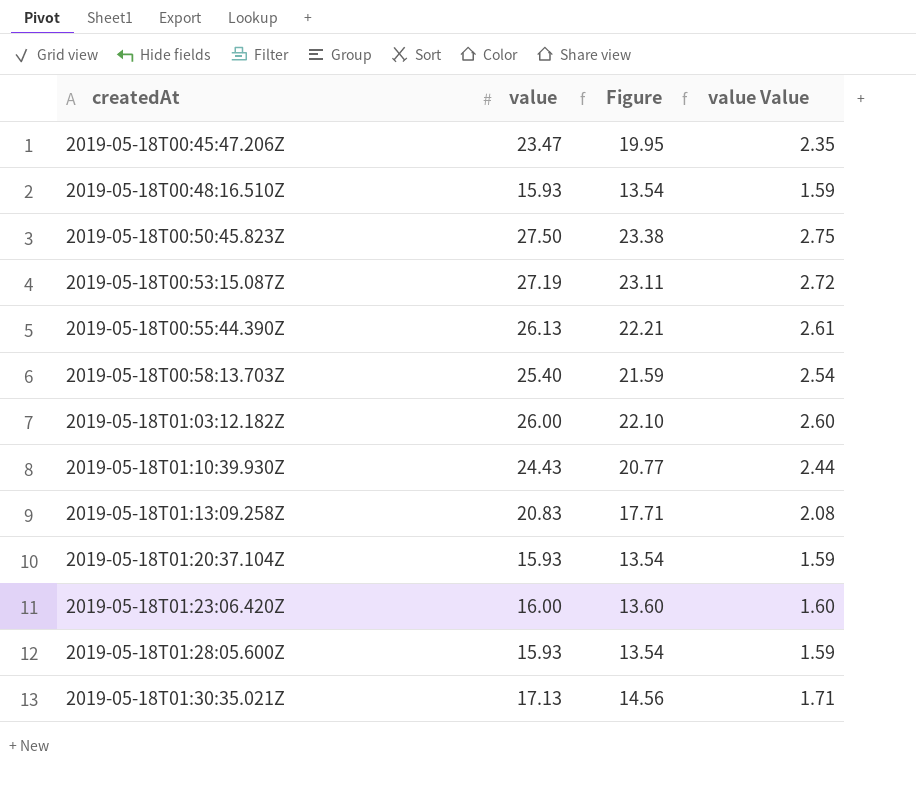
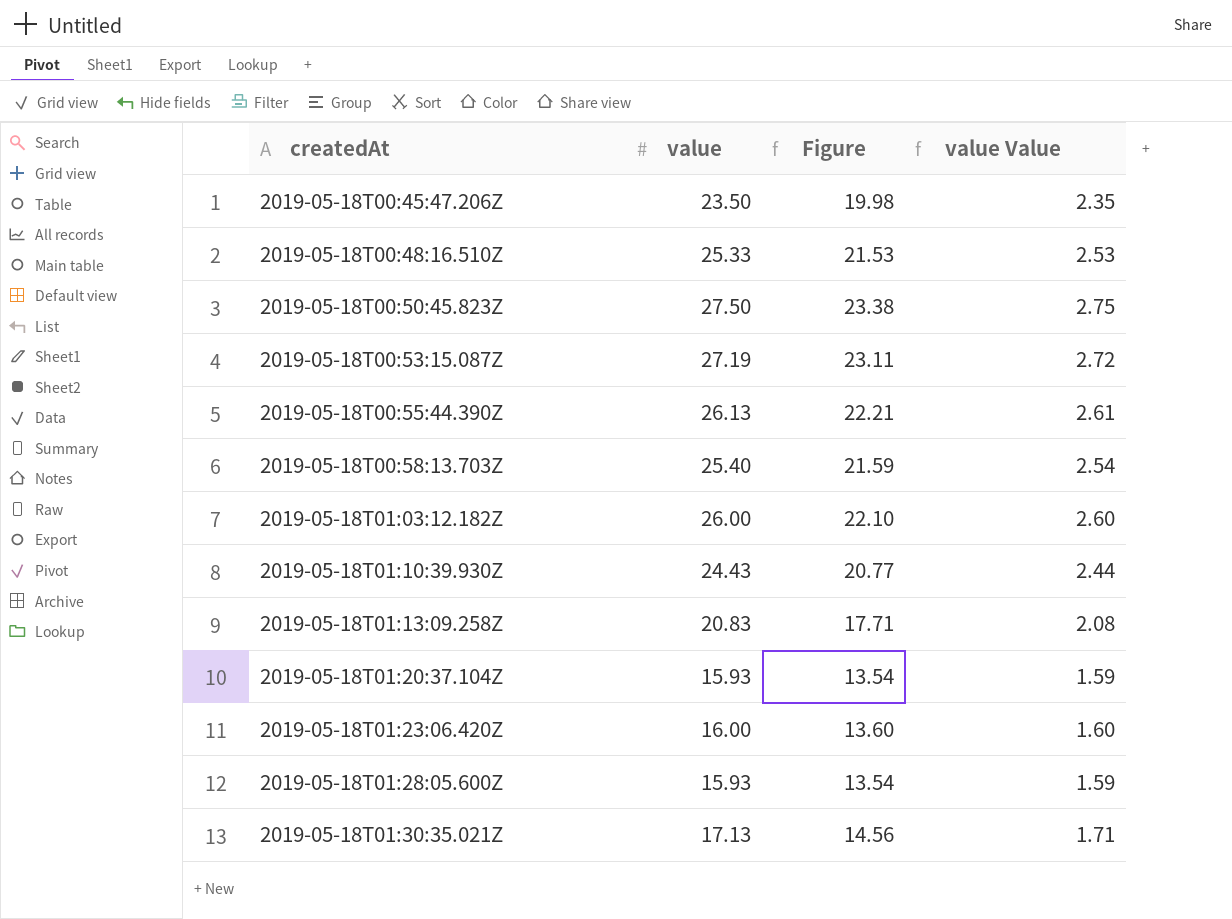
2019-05-18T00:45:47.206Z | value: 23.47 -> 23.50
2019-05-18T00:45:47.206Z | Figure: 19.95 -> 19.98
2019-05-18T00:48:16.510Z | value: 15.93 -> 25.33
2019-05-18T00:48:16.510Z | Figure: 13.54 -> 21.53
2019-05-18T00:48:16.510Z | value Value: 1.59 -> 2.53

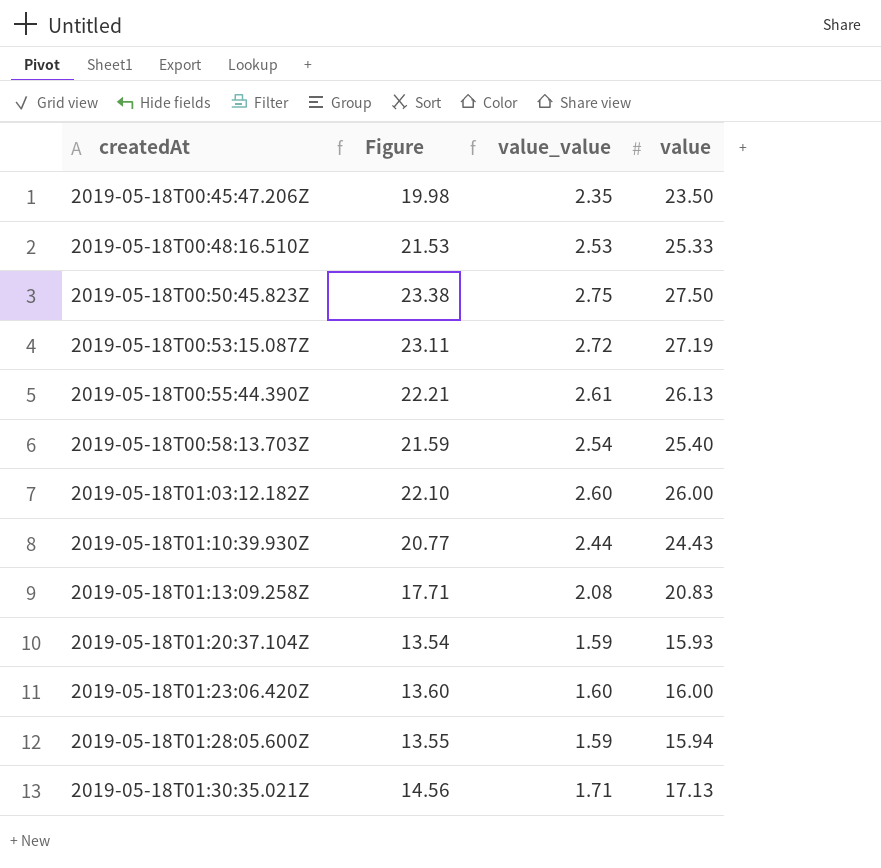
column name: value Value -> value_value
column value | position: 2 -> 4
2019-05-18T01:28:05.600Z | Figure: 13.54 -> 13.55
2019-05-18T01:28:05.600Z | value: 15.93 -> 15.94

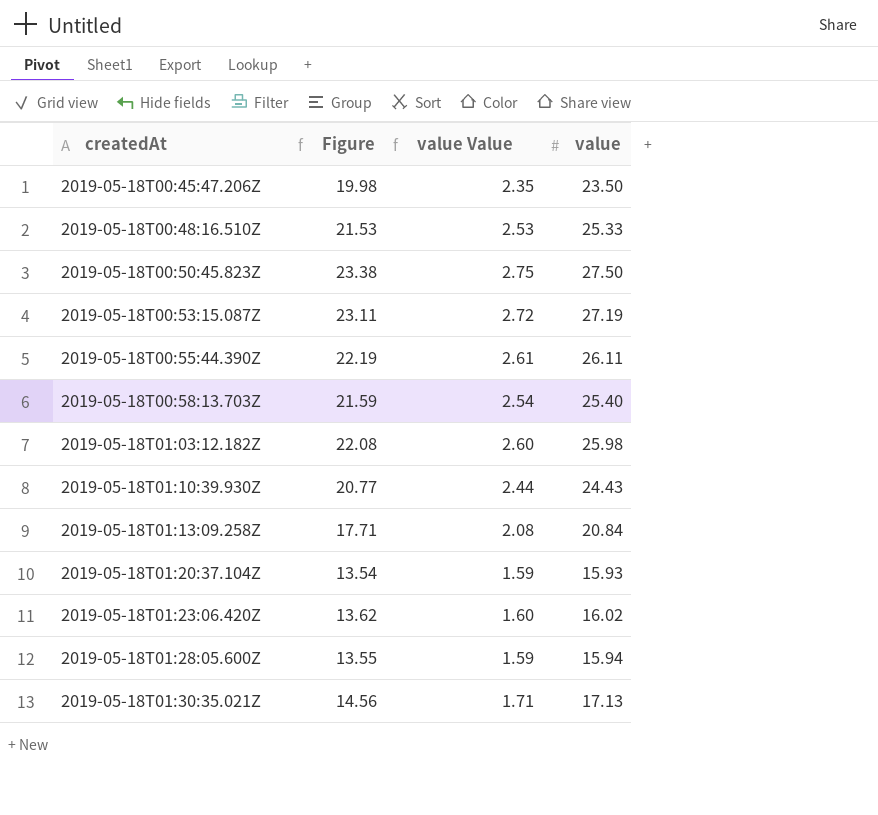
column name: value_value -> value Value
2019-05-18T00:55:44.390Z | Figure: 22.21 -> 22.19
2019-05-18T00:55:44.390Z | value: 26.13 -> 26.11
2019-05-18T01:03:12.182Z | Figure: 22.10 -> 22.08
2019-05-18T01:03:12.182Z | value: 26.00 -> 25.98
2019-05-18T01:13:09.258Z | value: 20.83 -> 20.84
2019-05-18T01:23:06.420Z | Figure: 13.60 -> 13.62
2019-05-18T01:23:06.420Z | value: 16.00 -> 16.02

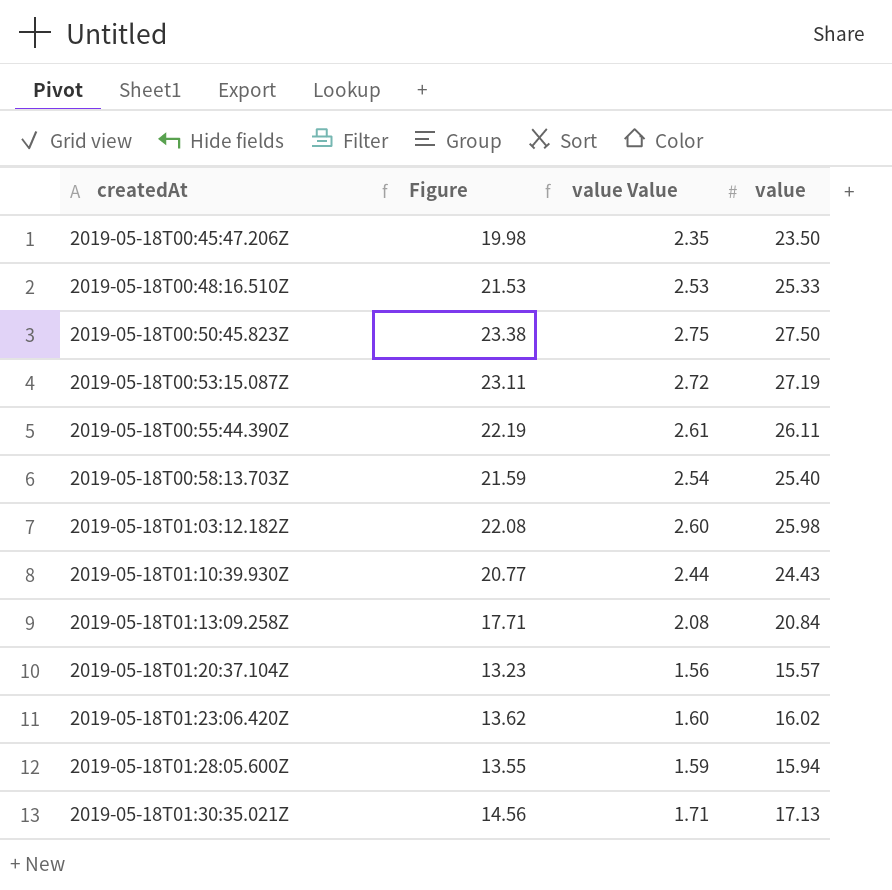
2019-05-18T01:20:37.104Z | Figure: 13.54 -> 13.23
2019-05-18T01:20:37.104Z | value Value: 1.59 -> 1.56
2019-05-18T01:20:37.104Z | value: 15.93 -> 15.57

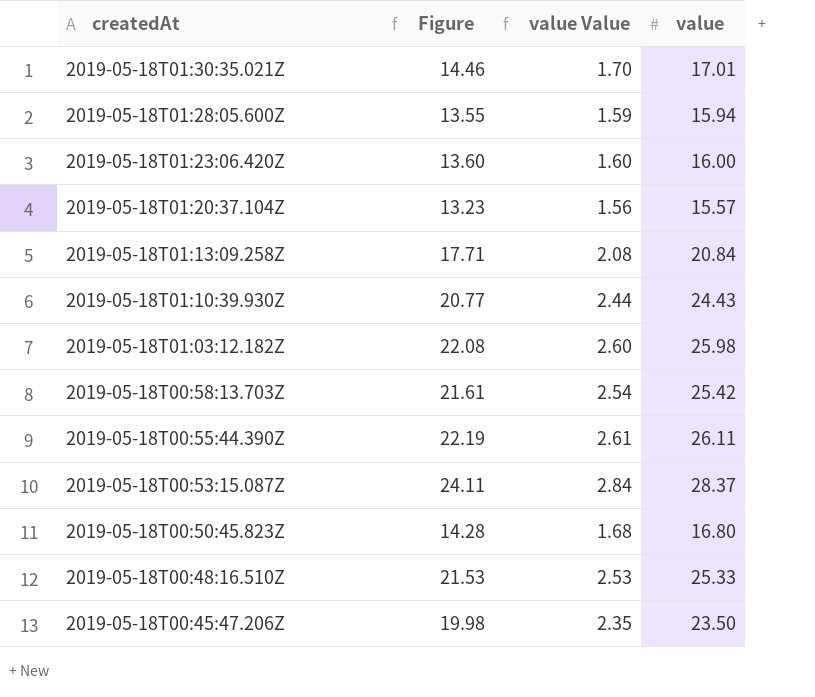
row order: createdAt ascending -> createdAt descending
2019-05-18T01:30:35.021Z | Figure: 14.56 -> 14.46
2019-05-18T01:30:35.021Z | value Value: 1.71 -> 1.70
2019-05-18T01:30:35.021Z | value: 17.13 -> 17.01
2019-05-18T01:23:06.420Z | Figure: 13.62 -> 13.60
2019-05-18T01:23:06.420Z | value: 16.02 -> 16.00
2019-05-18T00:58:13.703Z | Figure: 21.59 -> 21.61
2019-05-18T00:58:13.703Z | value: 25.40 -> 25.42
2019-05-18T00:53:15.087Z | Figure: 23.11 -> 24.11
2019-05-18T00:53:15.087Z | value Value: 2.72 -> 2.84
2019-05-18T00:53:15.087Z | value: 27.19 -> 28.37
2019-05-18T00:50:45.823Z | Figure: 23.38 -> 14.28
2019-05-18T00:50:45.823Z | value Value: 2.75 -> 1.68
2019-05-18T00:50:45.823Z | value: 27.50 -> 16.80

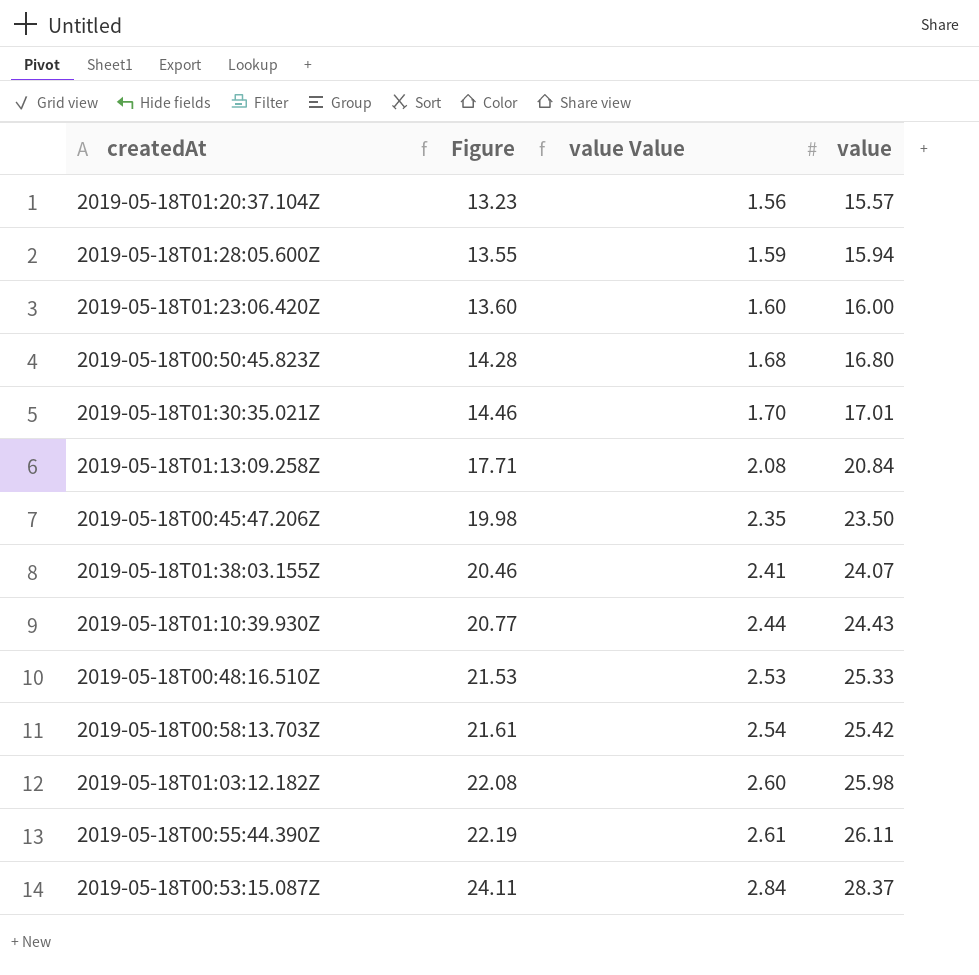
row order: createdAt descending -> Figure ascending
row 2019-05-18T01:38:03.155Z: none -> 20.46 | 2.41 | 24.07

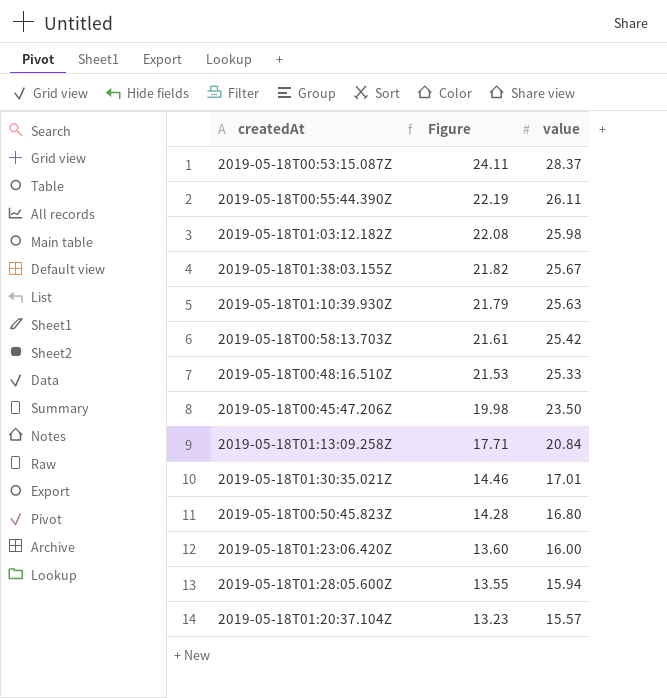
row order: Figure ascending -> Figure descending
column value Value | formula: [value] * 0.1 -> none
2019-05-18T01:38:03.155Z | Figure: 20.46 -> 21.82
2019-05-18T01:38:03.155Z | value: 24.07 -> 25.67
2019-05-18T01:10:39.930Z | Figure: 20.77 -> 21.79
2019-05-18T01:10:39.930Z | value: 24.43 -> 25.63

